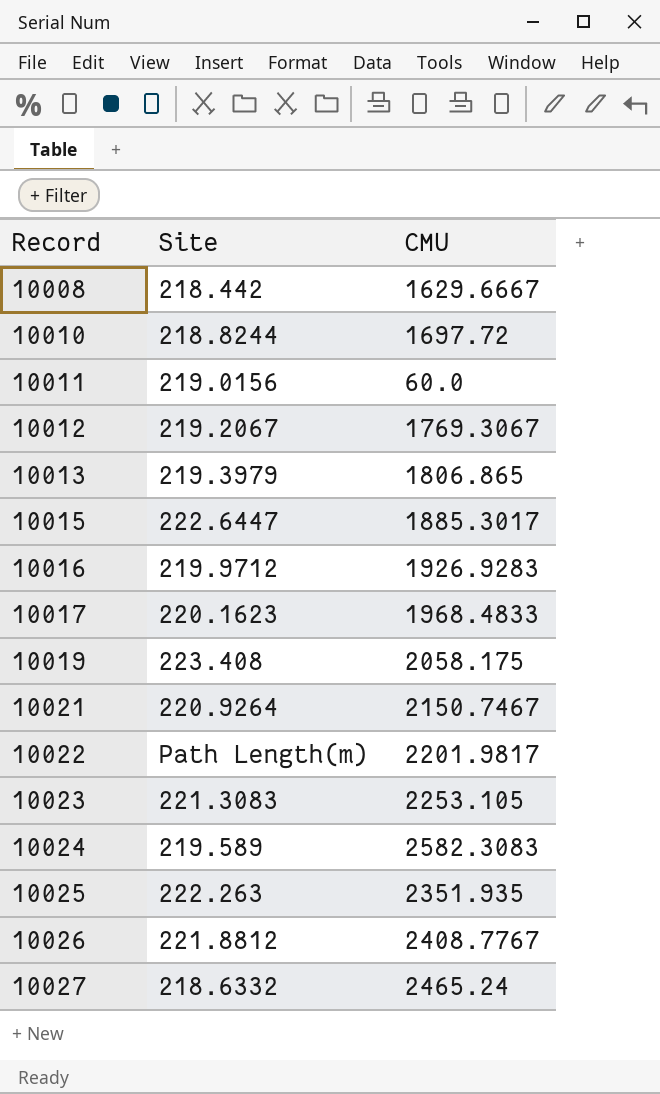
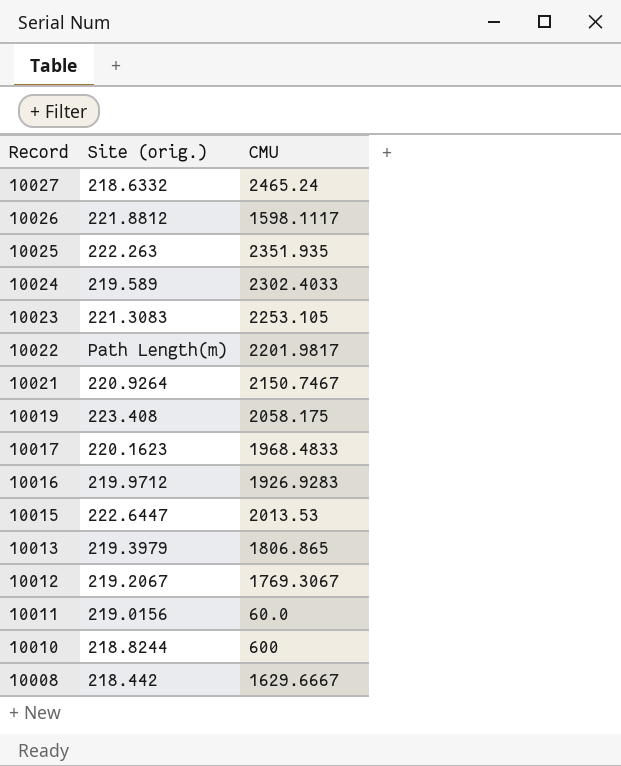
row order: Record ascending -> Record descending
column name: Site -> Site (orig.)
10026 | CMU: 2408.7767 -> 1598.1117
10024 | CMU: 2582.3083 -> 2302.4033
10015 | CMU: 1885.3017 -> 2013.53
10010 | CMU: 1697.72 -> 600

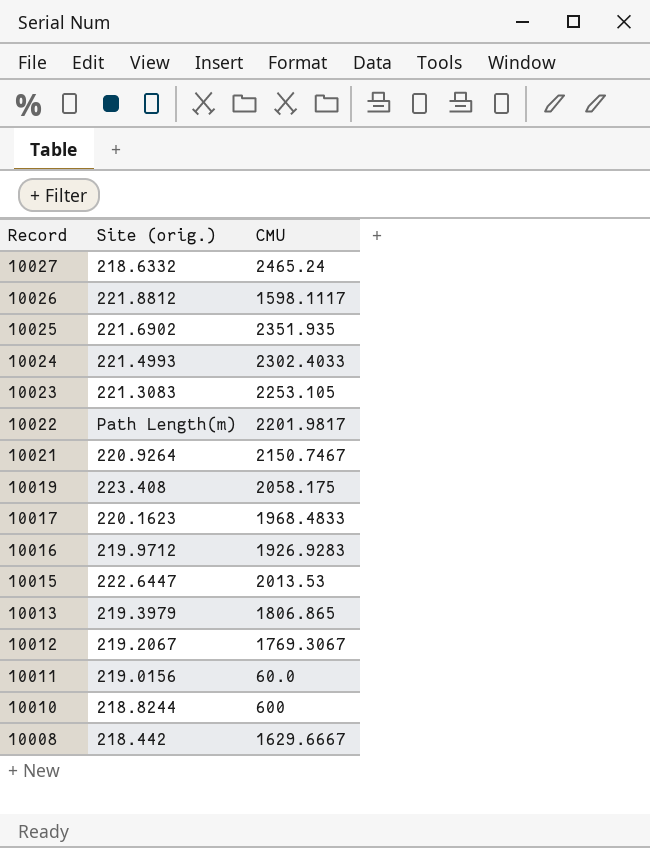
10025 | Site (orig.): 222.263 -> 221.6902
10024 | Site (orig.): 219.589 -> 221.4993

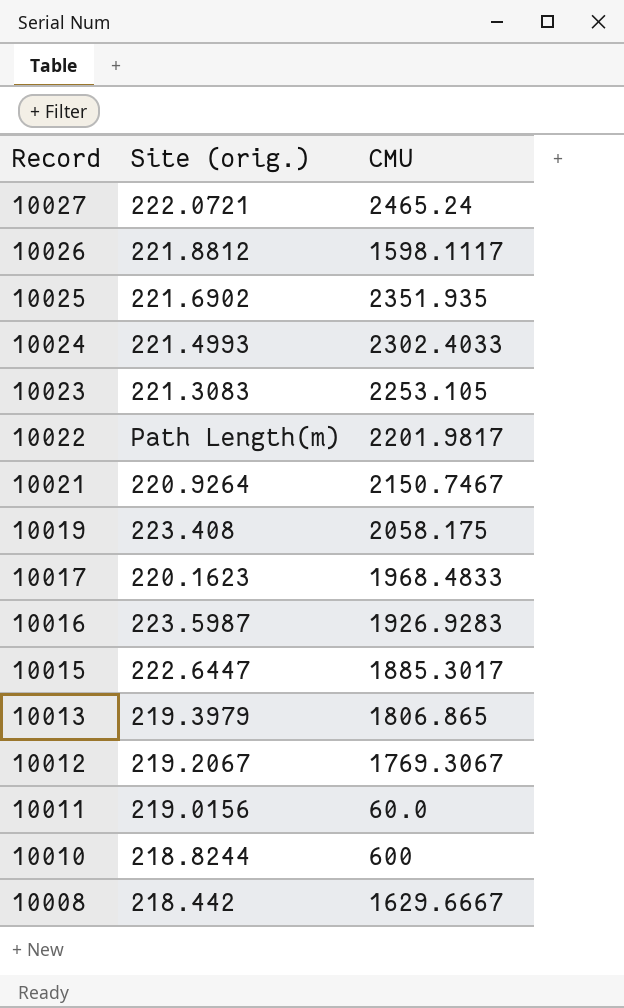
10027 | Site (orig.): 218.6332 -> 222.0721
10016 | Site (orig.): 219.9712 -> 223.5987
10015 | CMU: 2013.53 -> 1885.3017

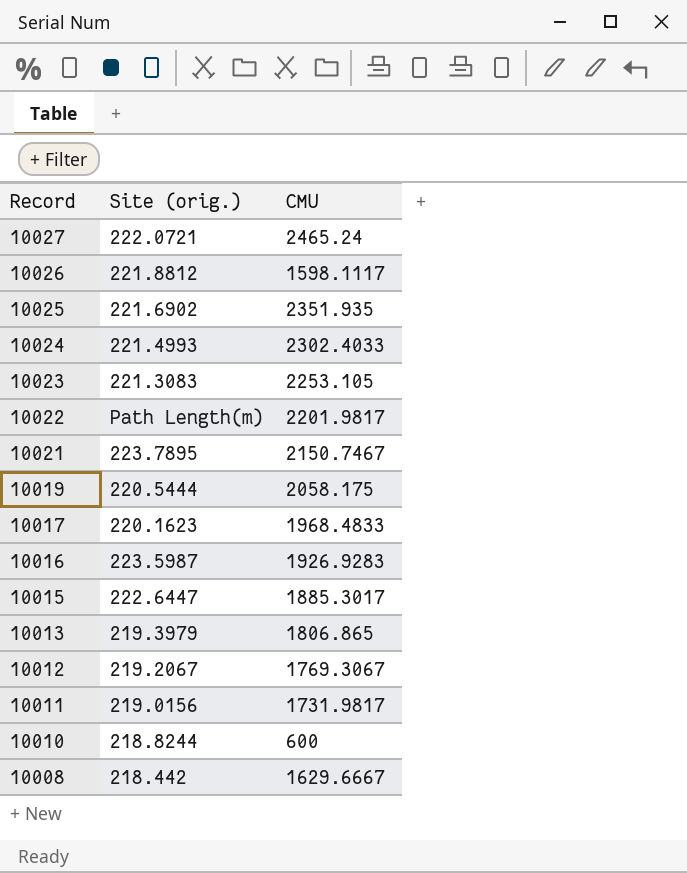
10021 | Site (orig.): 220.9264 -> 223.7895
10019 | Site (orig.): 223.408 -> 220.5444
10011 | CMU: 60.0 -> 1731.9817

